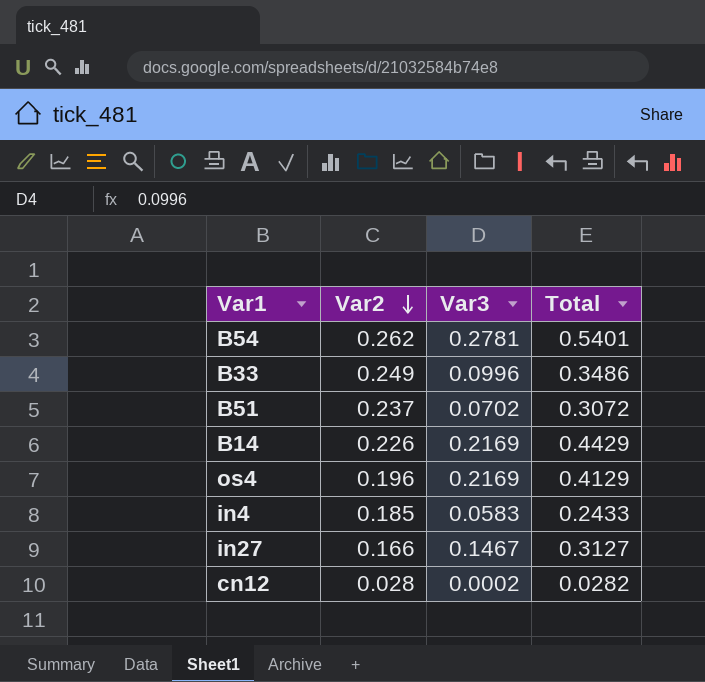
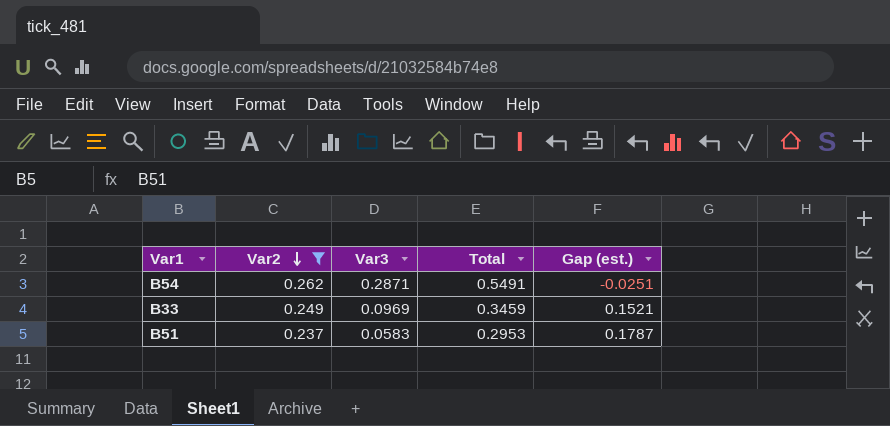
filter: none -> Var2 >= 0.237
column Gap (est.) | formula: none -> [Var2] - [Var3]
B54 | Var3: 0.2781 -> 0.2871
B54 | Total: 0.5401 -> 0.5491
B33 | Var3: 0.0996 -> 0.0969
B33 | Total: 0.3486 -> 0.3459
B51 | Var3: 0.0702 -> 0.0583
B51 | Total: 0.3072 -> 0.2953

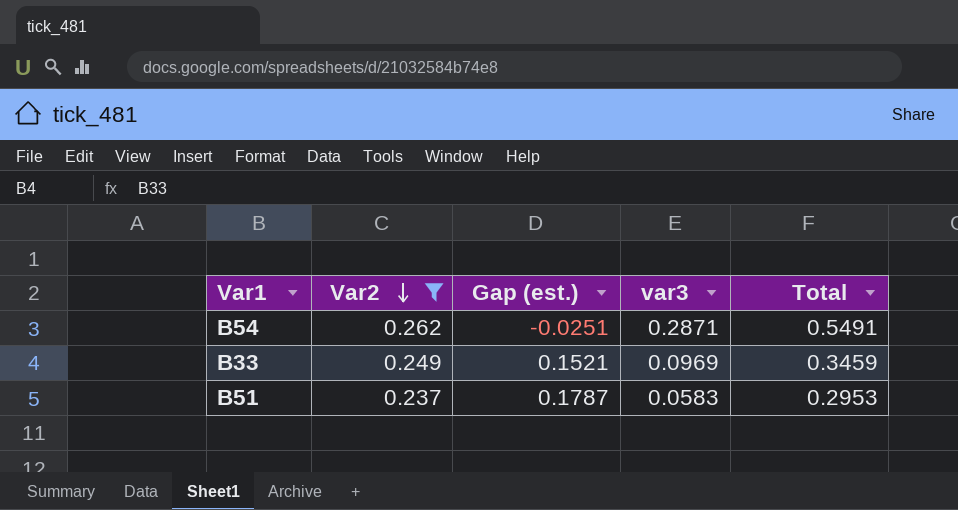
column Gap (est.) | position: 5 -> 3
column name: Var3 -> var3

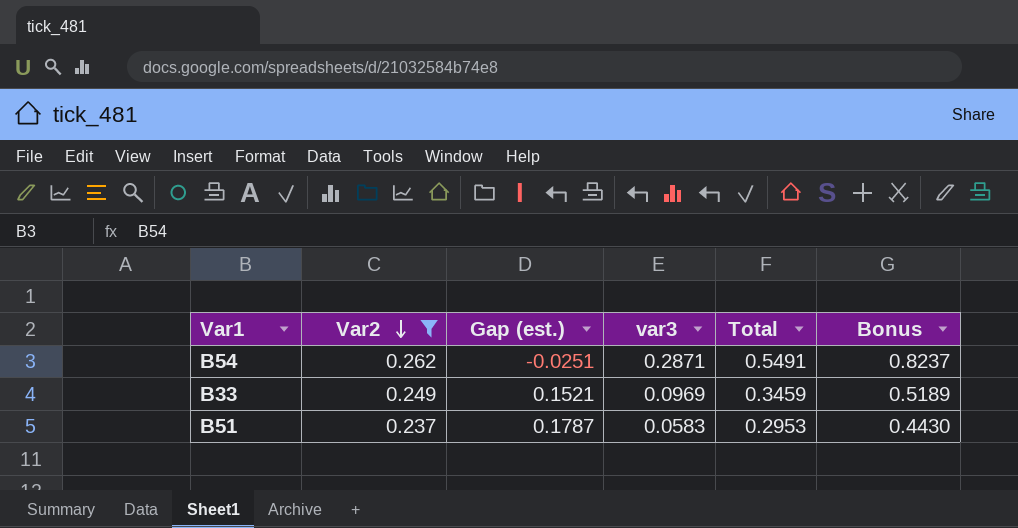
column Bonus | formula: none -> [Total] * 1.5

